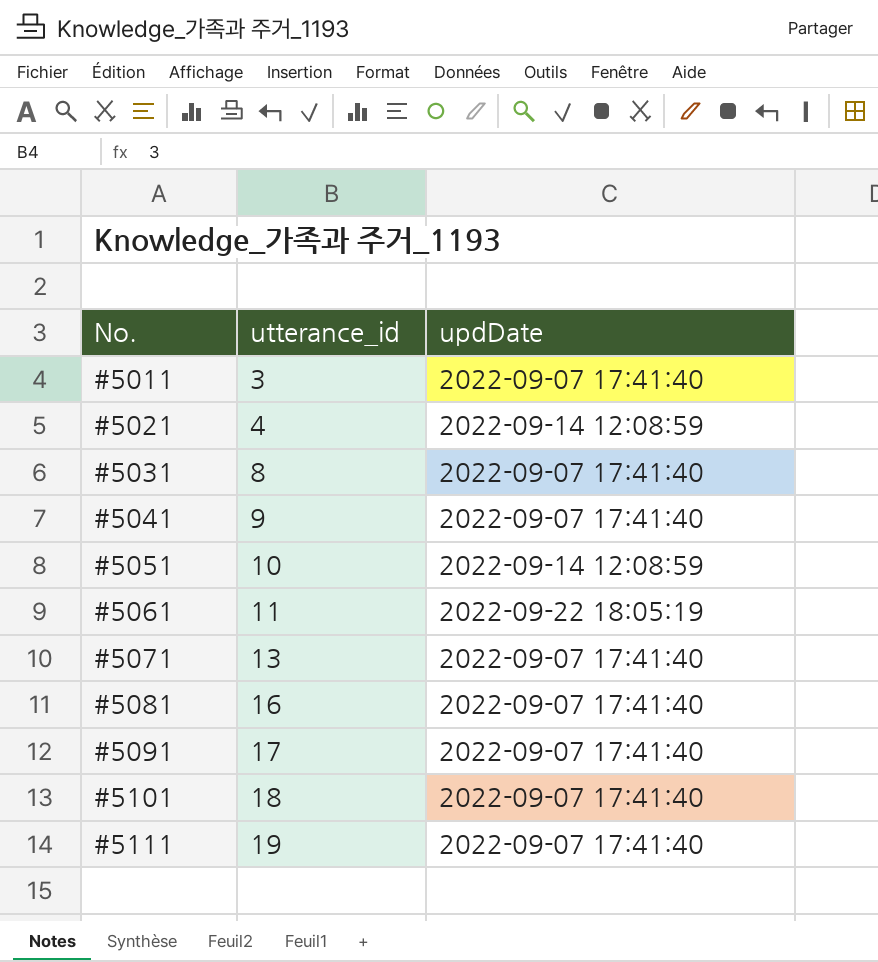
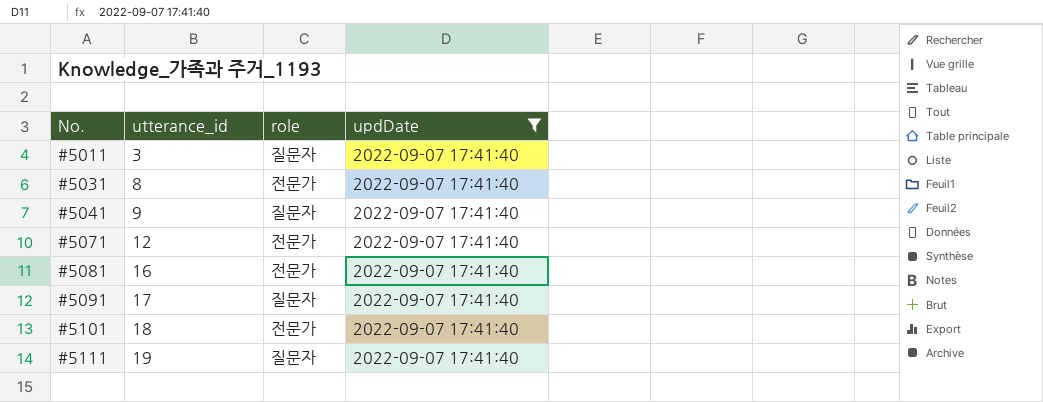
filter: none -> updDate = 2022-09-07 17:41:40
column role | position: none -> 3
#5071 | utterance_id: 13 -> 12

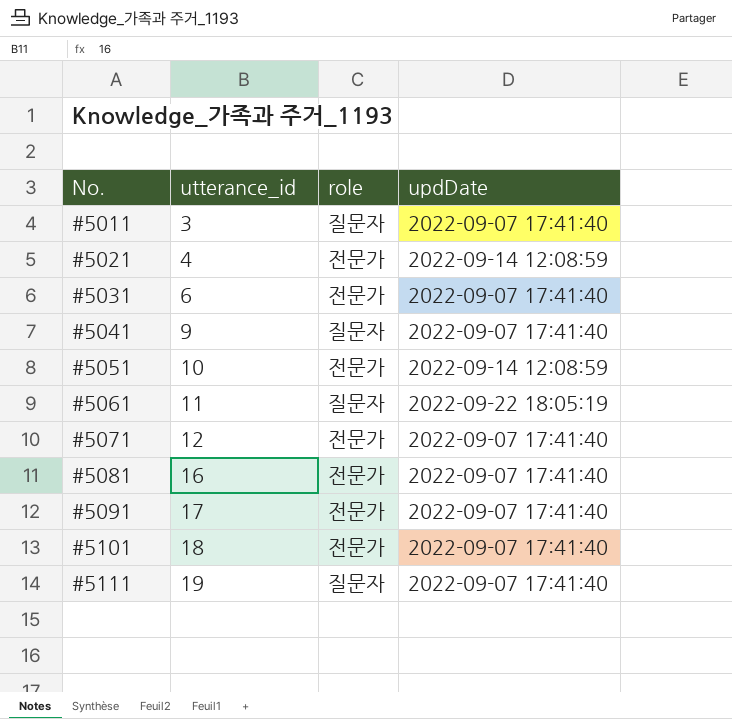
filter: updDate = 2022-09-07 17:41:40 -> none
#5031 | utterance_id: 8 -> 6
#5091 | role: 질문자 -> 전문가

